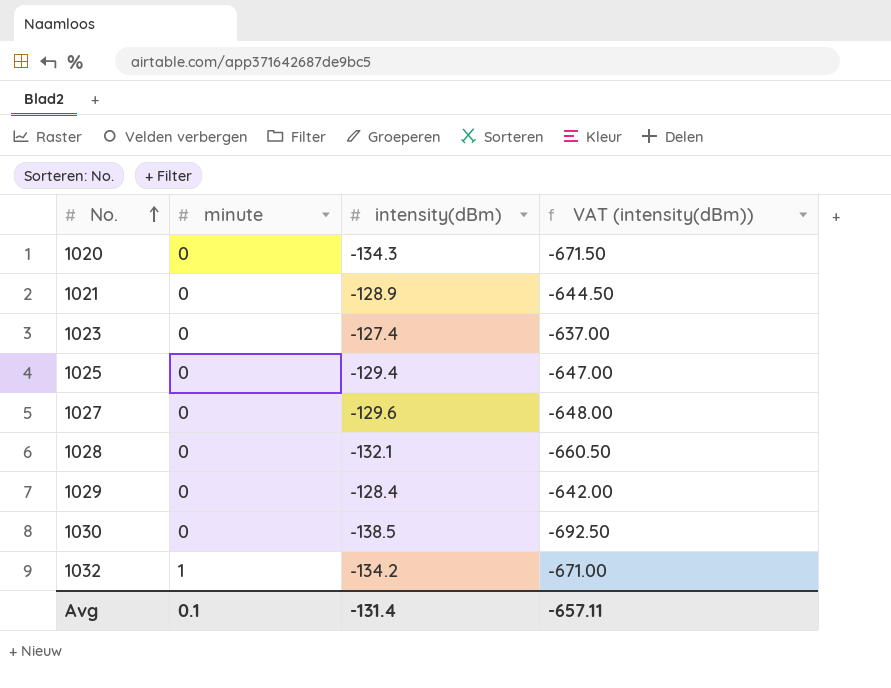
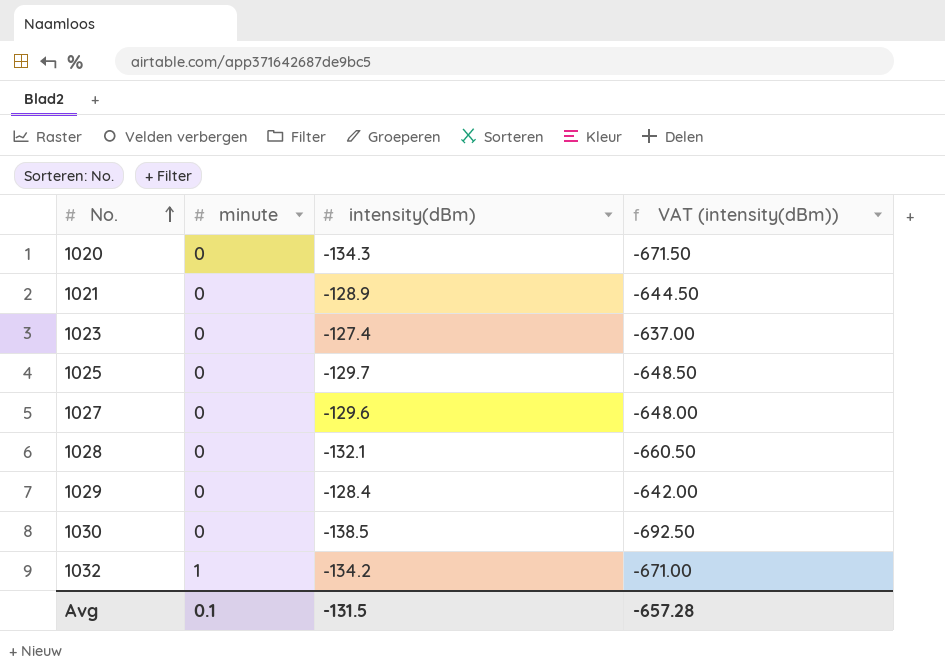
1025 | intensity(dBm): -129.4 -> -129.7
1025 | VAT (intensity(dBm)): -647.00 -> -648.50
Avg | intensity(dBm): -131.4 -> -131.5
Avg | VAT (intensity(dBm)): -657.11 -> -657.28

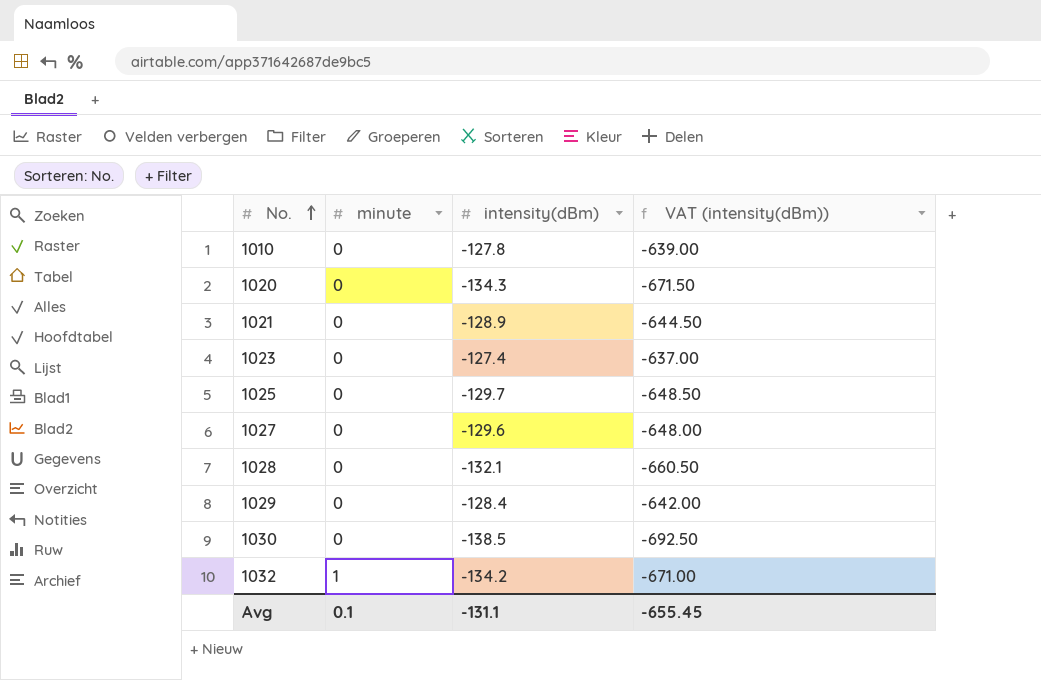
row 1010: none -> 0 | -127.8 | -639.00
Avg | intensity(dBm): -131.5 -> -131.1
Avg | VAT (intensity(dBm)): -657.28 -> -655.45

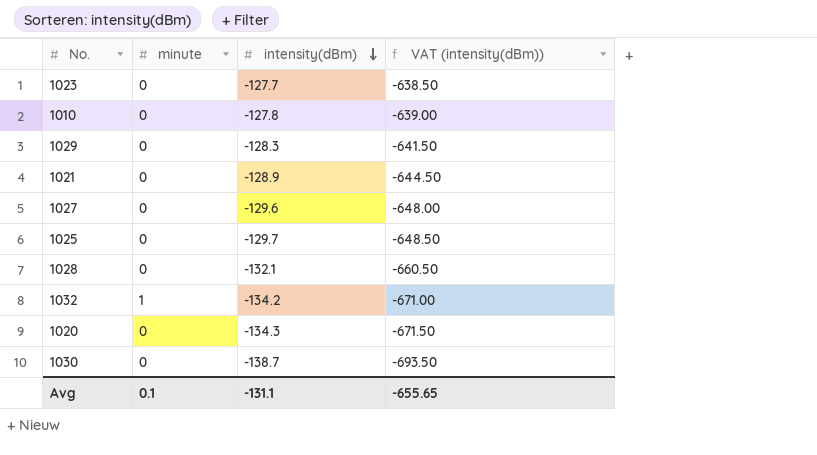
row order: No. ascending -> intensity(dBm) descending
1023 | intensity(dBm): -127.4 -> -127.7
1023 | VAT (intensity(dBm)): -637.00 -> -638.50
1029 | intensity(dBm): -128.4 -> -128.3
1029 | VAT (intensity(dBm)): -642.00 -> -641.50
1030 | intensity(dBm): -138.5 -> -138.7
1030 | VAT (intensity(dBm)): -692.50 -> -693.50
Avg | VAT (intensity(dBm)): -655.45 -> -655.65

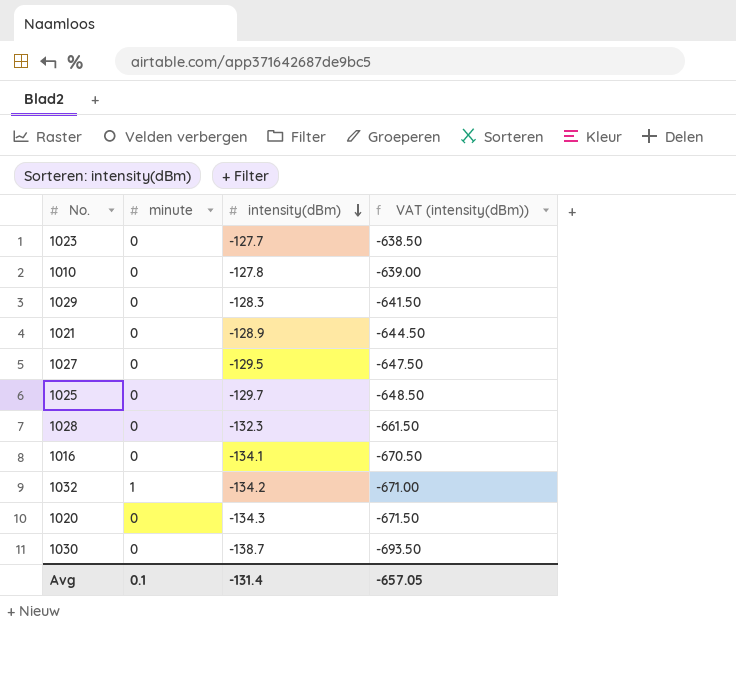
1027 | intensity(dBm): -129.6 -> -129.5
1027 | VAT (intensity(dBm)): -648.00 -> -647.50
1028 | intensity(dBm): -132.1 -> -132.3
1028 | VAT (intensity(dBm)): -660.50 -> -661.50
row 1016: none -> 0 | -134.1 | -670.50
Avg | intensity(dBm): -131.1 -> -131.4
Avg | VAT (intensity(dBm)): -655.65 -> -657.05

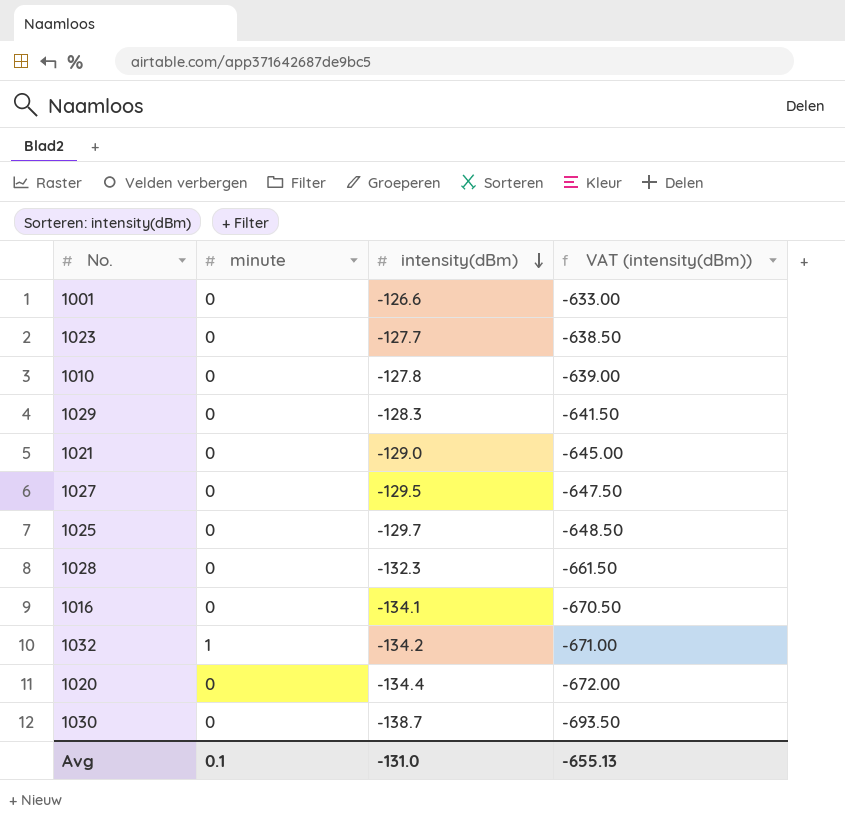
row 1001: none -> 0 | -126.6 | -633.00
1021 | intensity(dBm): -128.9 -> -129.0
1021 | VAT (intensity(dBm)): -644.50 -> -645.00
1020 | intensity(dBm): -134.3 -> -134.4
1020 | VAT (intensity(dBm)): -671.50 -> -672.00
Avg | intensity(dBm): -131.4 -> -131.0
Avg | VAT (intensity(dBm)): -657.05 -> -655.13

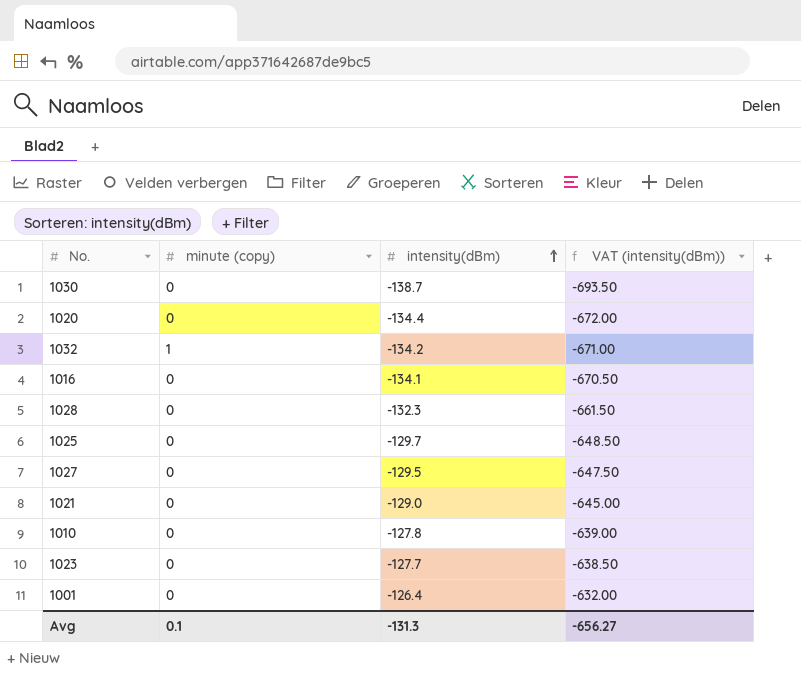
row order: intensity(dBm) descending -> intensity(dBm) ascending
column name: minute -> minute (copy)
row 1029: 0 | -128.3 | -641.50 -> none
1001 | intensity(dBm): -126.6 -> -126.4
1001 | VAT (intensity(dBm)): -633.00 -> -632.00
Avg | intensity(dBm): -131.0 -> -131.3
Avg | VAT (intensity(dBm)): -655.13 -> -656.27

